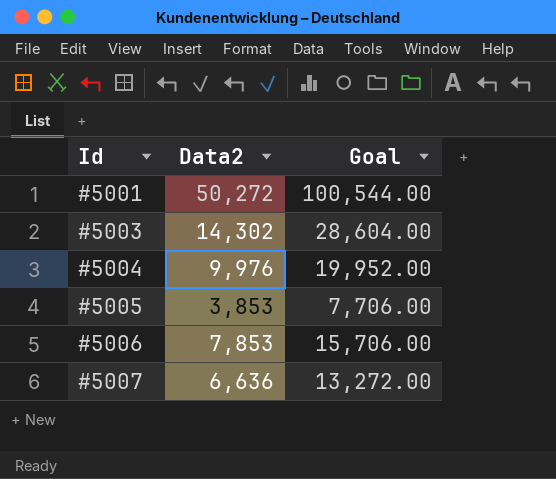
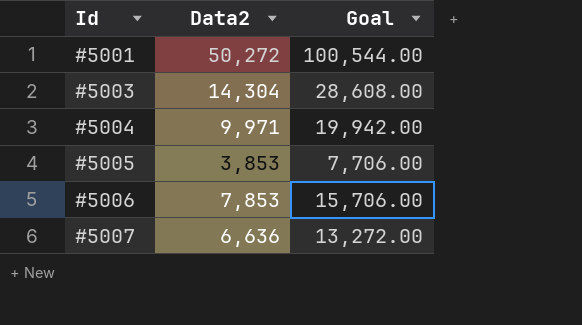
#5003 | Data2: 14,302 -> 14,304
#5003 | Goal: 28,604.00 -> 28,608.00
#5004 | Data2: 9,976 -> 9,971
#5004 | Goal: 19,952.00 -> 19,942.00

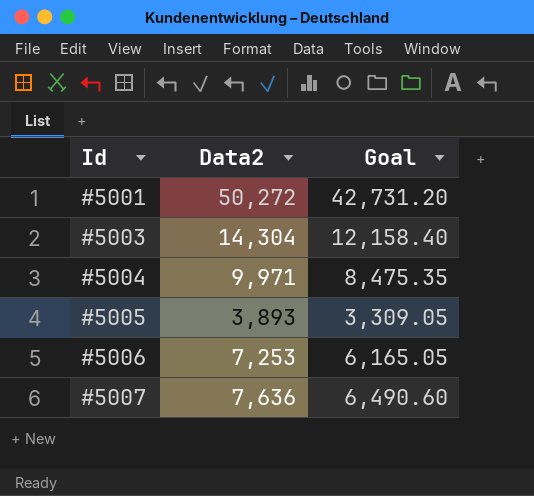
column Goal | formula: [Data2] * 2 -> [Data2] * 0.85
#5005 | Data2: 3,853 -> 3,893
#5006 | Data2: 7,853 -> 7,253
#5007 | Data2: 6,636 -> 7,636

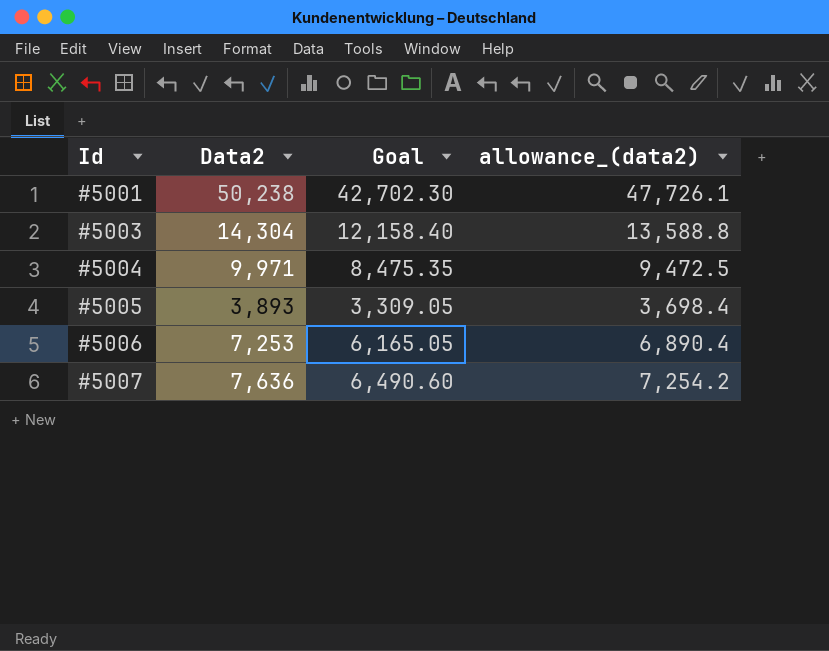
column allowance_(data2) | formula: none -> [Data2] * 0.95
#5001 | Data2: 50,272 -> 50,238
#5001 | Goal: 42,731.20 -> 42,702.30

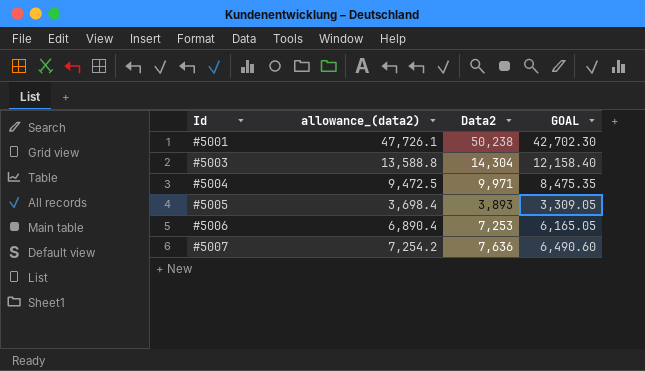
column allowance_(data2) | position: 4 -> 2
column name: Goal -> GOAL

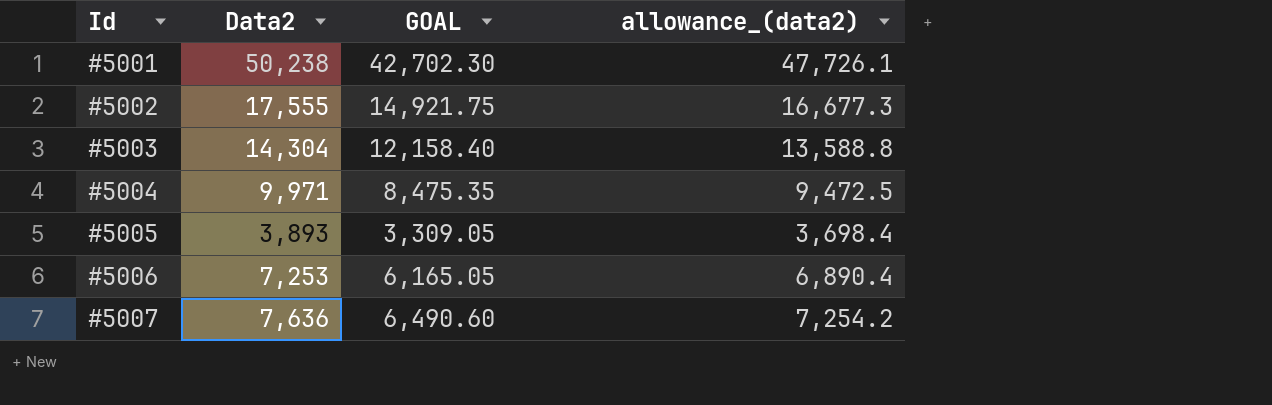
column allowance_(data2) | position: 2 -> 4
row #5002: none -> 17,555 | 14,921.75 | 16,677.3

